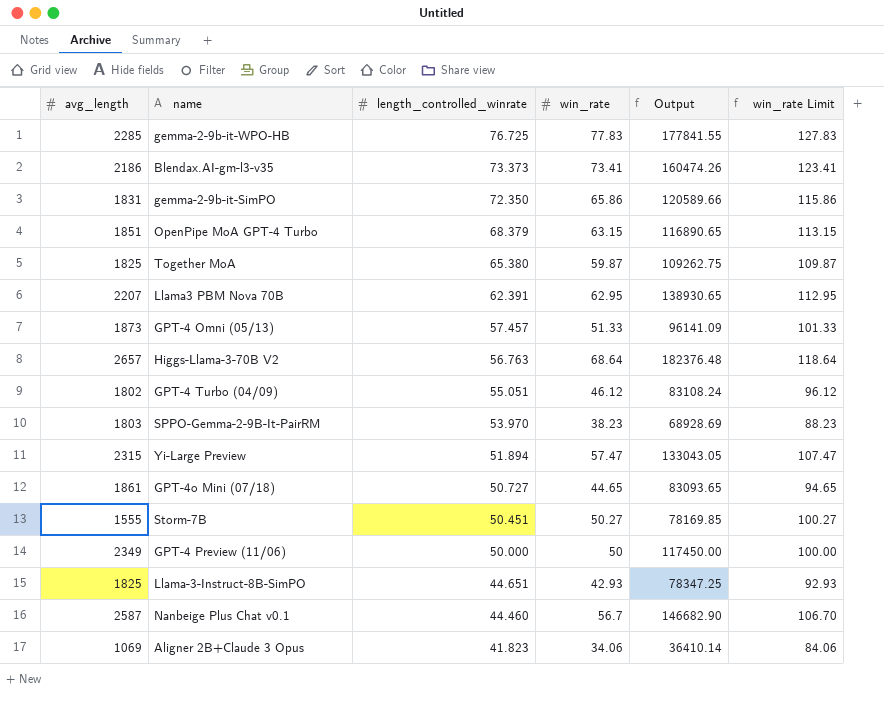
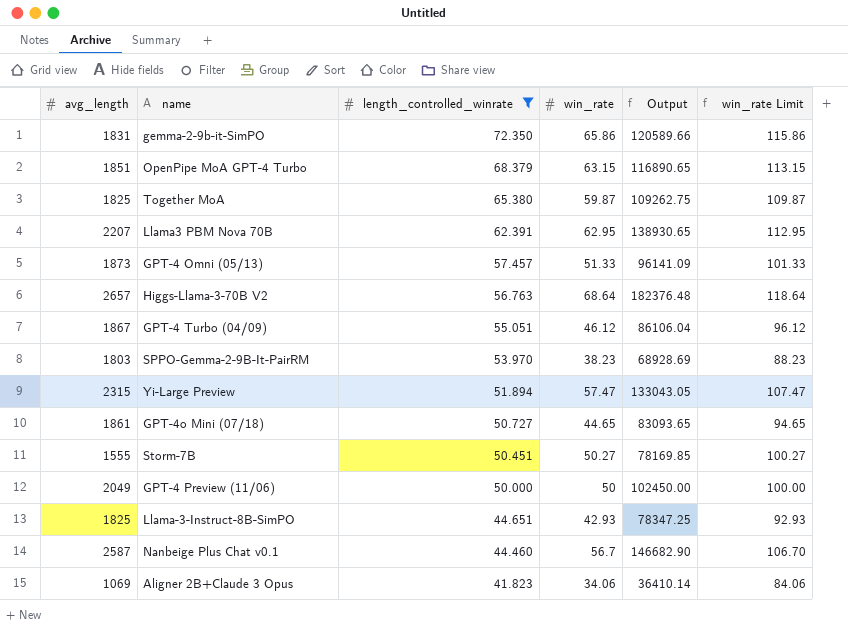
filter: none -> length_controlled_winrate <= 72.350
GPT-4 Turbo (04/09) | avg_length: 1802 -> 1867
GPT-4 Turbo (04/09) | Output: 83108.24 -> 86106.04
GPT-4 Preview (11/06) | avg_length: 2349 -> 2049
GPT-4 Preview (11/06) | Output: 117450.00 -> 102450.00

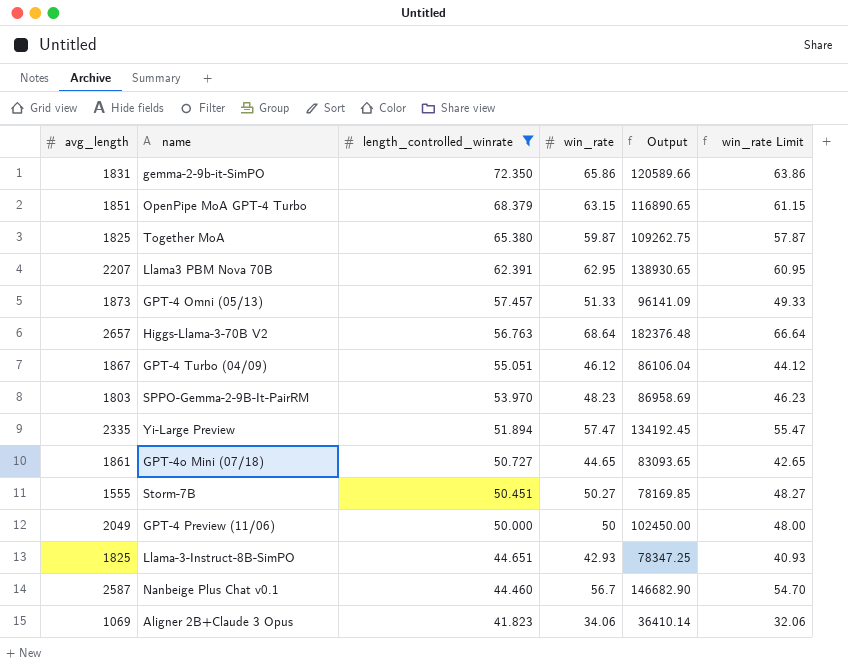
column win_rate Limit | formula: [win_rate] + 50 -> [win_rate] - 2
SPPO-Gemma-2-9B-It-PairRM | win_rate: 38.23 -> 48.23
SPPO-Gemma-2-9B-It-PairRM | Output: 68928.69 -> 86958.69
Yi-Large Preview | avg_length: 2315 -> 2335
Yi-Large Preview | Output: 133043.05 -> 134192.45

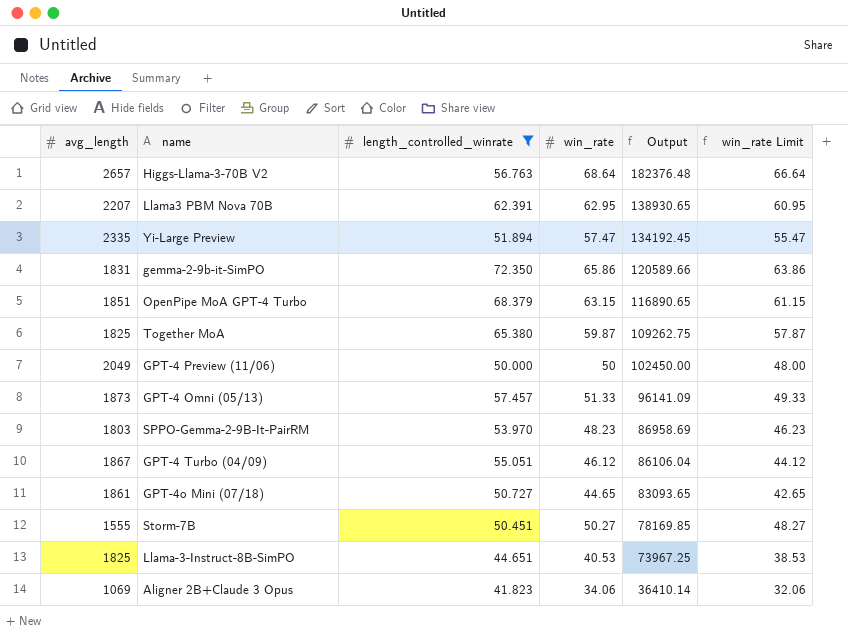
row order: length_controlled_winrate descending -> Output descending
row Nanbeige Plus Chat v0.1: 2587 | 44.460 | 56.7 | 146682.90 | 54.70 -> none
Llama-3-Instruct-8B-SimPO | win_rate: 42.93 -> 40.53
Llama-3-Instruct-8B-SimPO | Output: 78347.25 -> 73967.25
Llama-3-Instruct-8B-SimPO | win_rate Limit: 40.93 -> 38.53

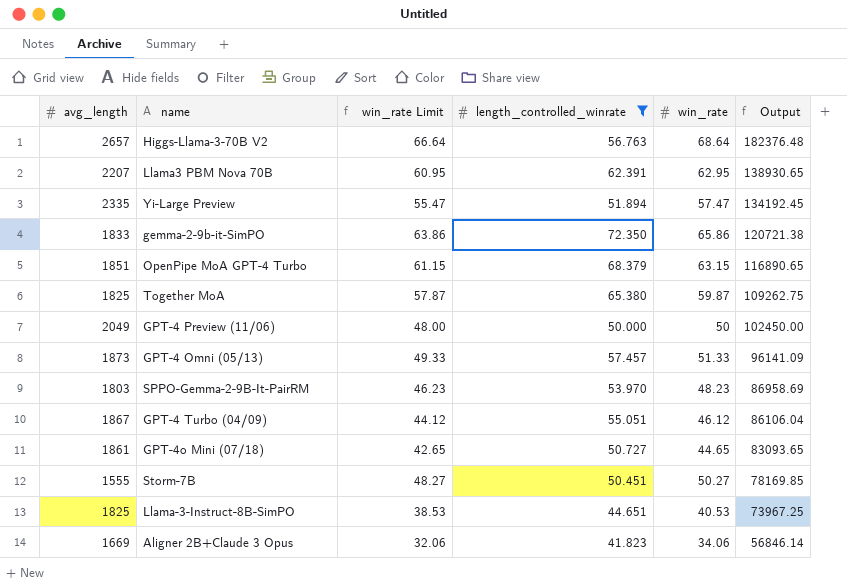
column win_rate Limit | position: 6 -> 3
gemma-2-9b-it-SimPO | avg_length: 1831 -> 1833
gemma-2-9b-it-SimPO | Output: 120589.66 -> 120721.38
Aligner 2B+Claude 3 Opus | avg_length: 1069 -> 1669
Aligner 2B+Claude 3 Opus | Output: 36410.14 -> 56846.14

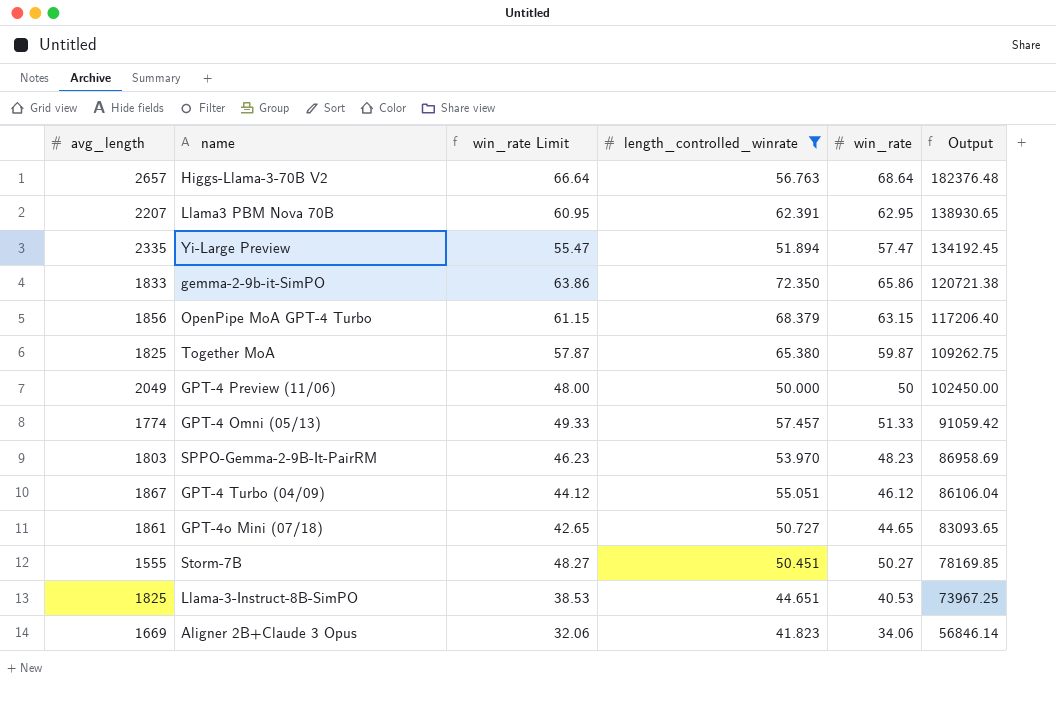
OpenPipe MoA GPT-4 Turbo | avg_length: 1851 -> 1856
OpenPipe MoA GPT-4 Turbo | Output: 116890.65 -> 117206.40
GPT-4 Omni (05/13) | avg_length: 1873 -> 1774
GPT-4 Omni (05/13) | Output: 96141.09 -> 91059.42

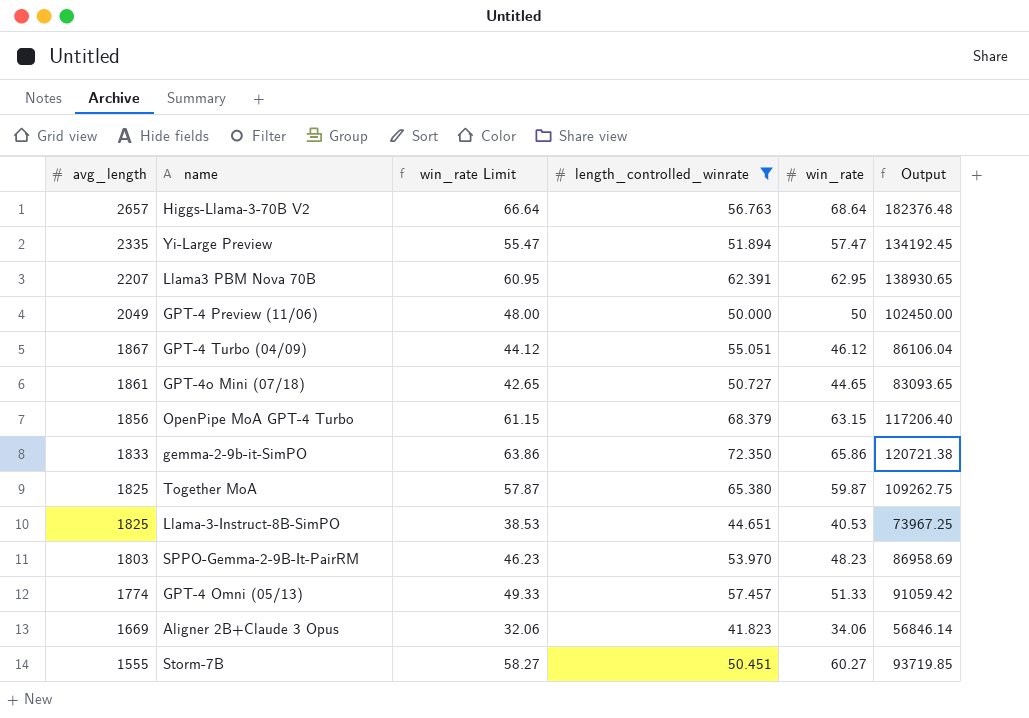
row order: Output descending -> avg_length descending
Storm-7B | win_rate Limit: 48.27 -> 58.27
Storm-7B | win_rate: 50.27 -> 60.27
Storm-7B | Output: 78169.85 -> 93719.85

